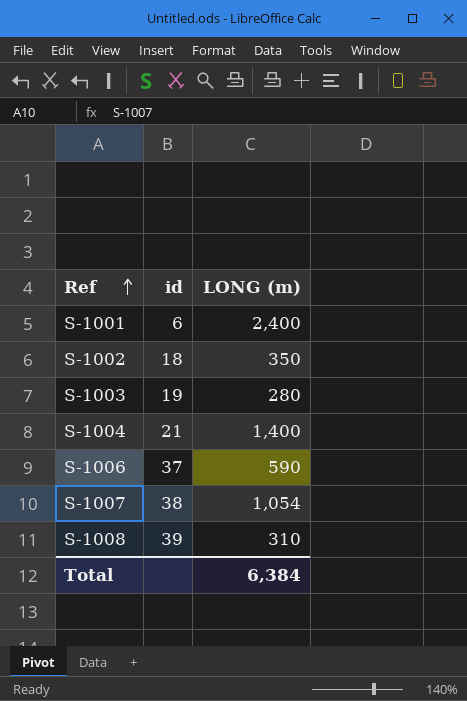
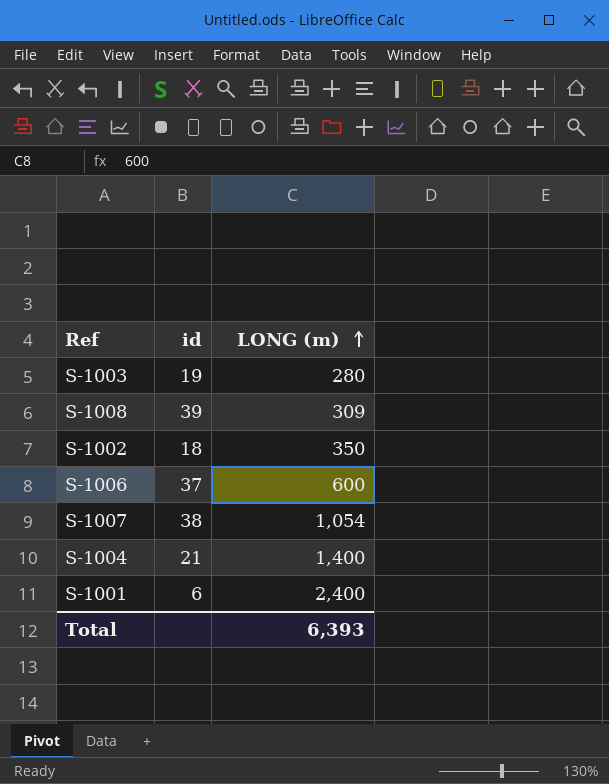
row order: Ref ascending -> LONG (m) ascending
S-1008 | LONG (m): 310 -> 309
S-1006 | LONG (m): 590 -> 600
Total | LONG (m): 6,384 -> 6,393

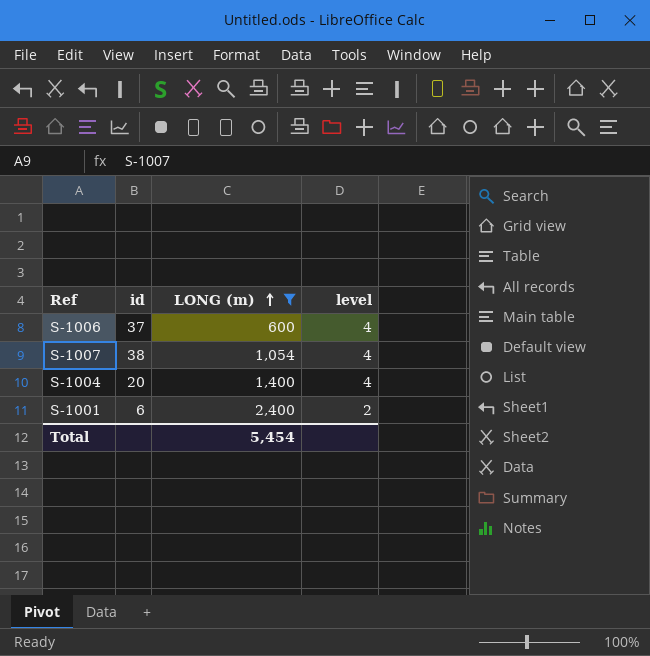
filter: none -> LONG (m) >= 600
column level | position: none -> 4
S-1004 | id: 21 -> 20
Total | LONG (m): 6,393 -> 5,454

